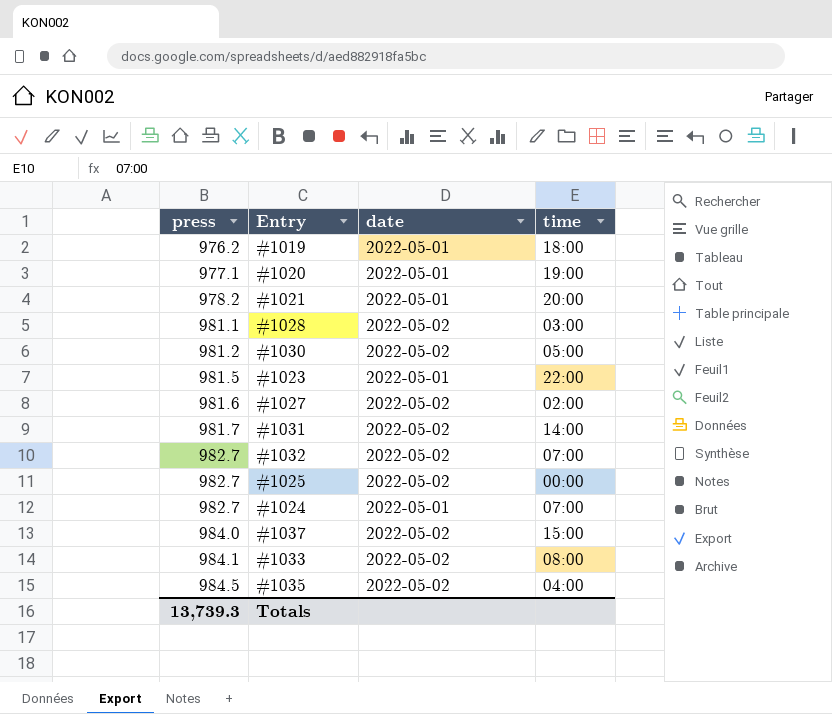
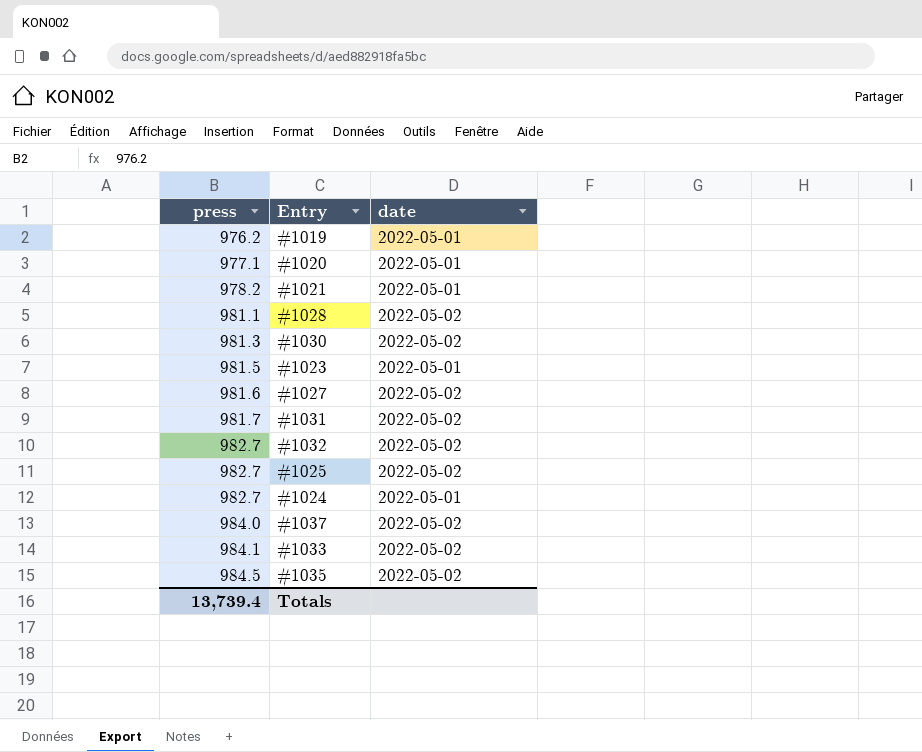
column time | position: 4 -> none
#1030 | press: 981.2 -> 981.3
Totals | press: 13,739.3 -> 13,739.4

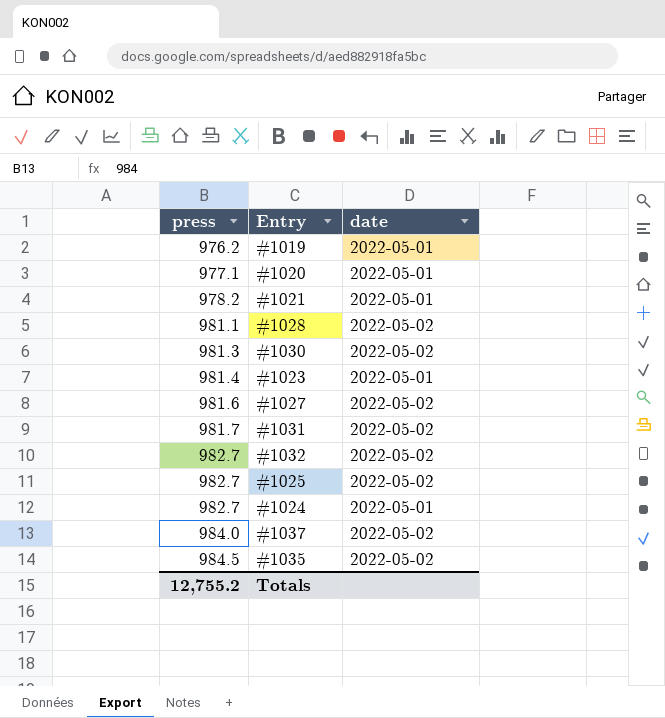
row #1033: 984.1 | 2022-05-02 -> none
#1023 | press: 981.5 -> 981.4
Totals | press: 13,739.4 -> 12,755.2

